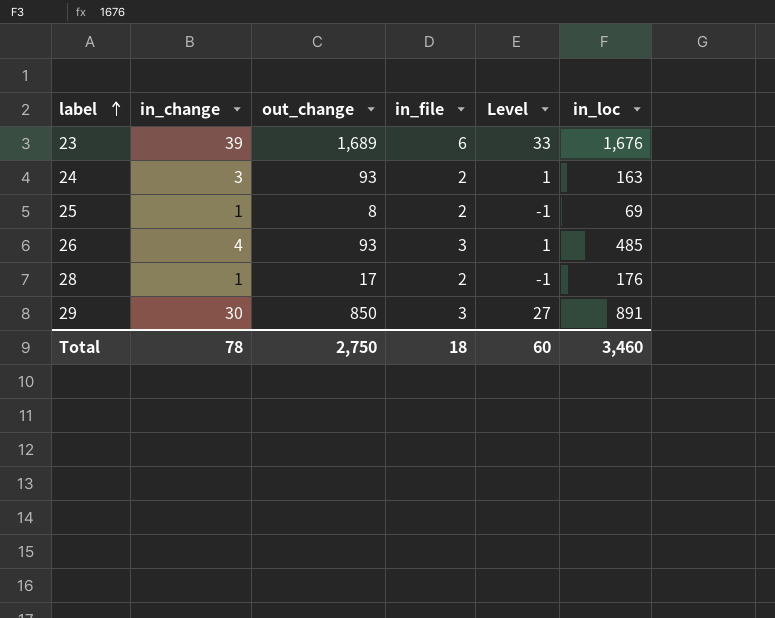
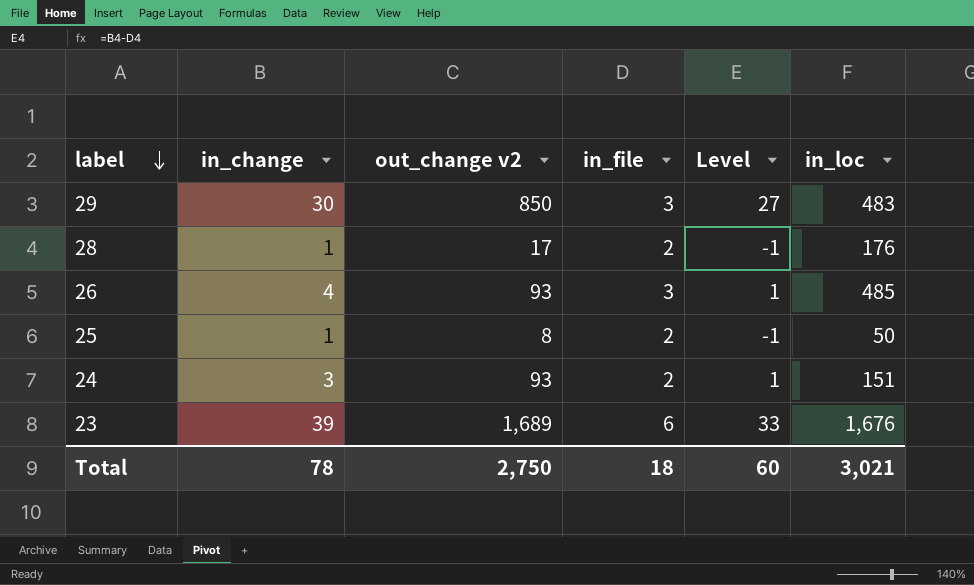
row order: label ascending -> label descending
column name: out_change -> out_change v2
29 | in_loc: 891 -> 483
25 | in_loc: 69 -> 50
24 | in_loc: 163 -> 151
Total | in_loc: 3,460 -> 3,021

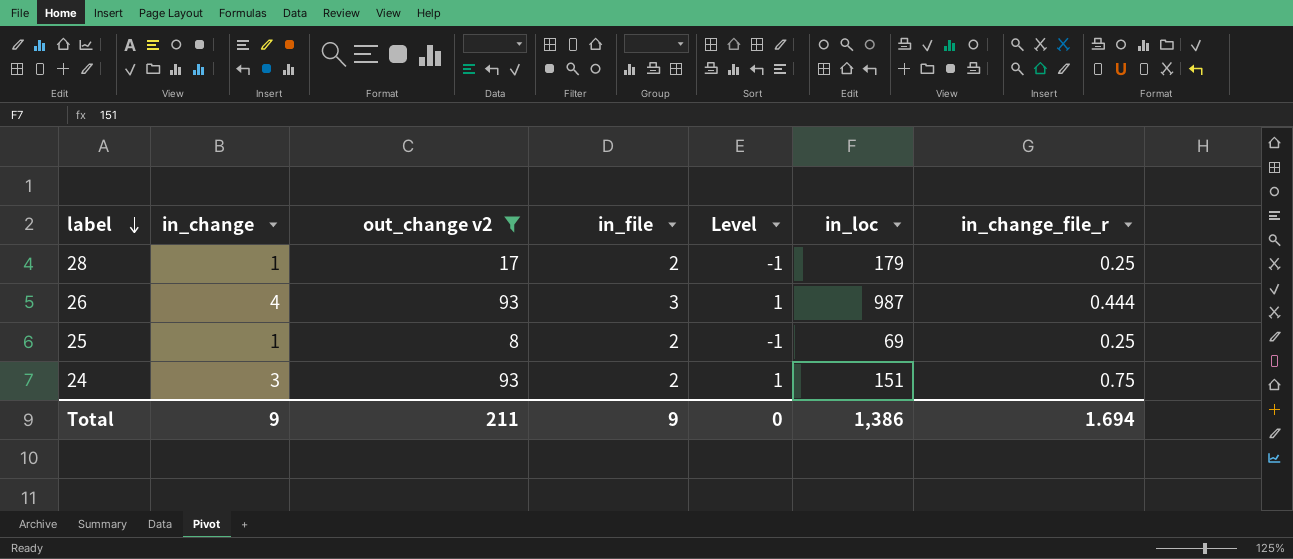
filter: none -> out_change v2 <= 93
column in_change_file_r | position: none -> 7
28 | in_loc: 176 -> 179
26 | in_loc: 485 -> 987
25 | in_loc: 50 -> 69
Total | in_change: 78 -> 9
Total | out_change v2: 2,750 -> 211
Total | in_file: 18 -> 9
Total | Level: 60 -> 0
Total | in_loc: 3,021 -> 1,386

